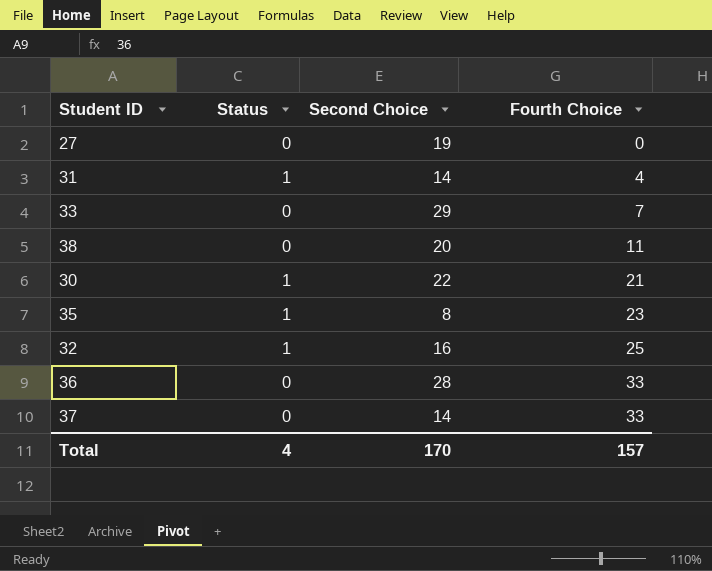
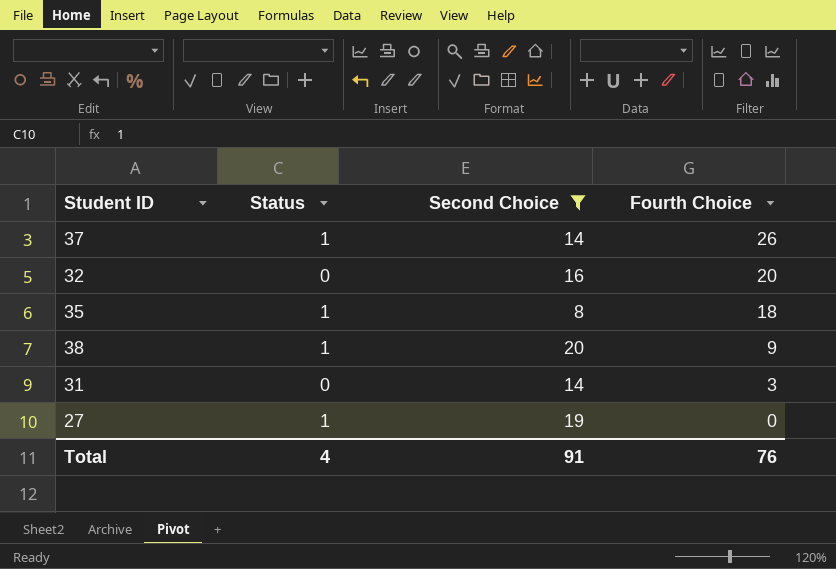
filter: none -> Second Choice <= 20
row order: Fourth Choice ascending -> Fourth Choice descending
37 | Status: 0 -> 1
37 | Fourth Choice: 33 -> 26
32 | Status: 1 -> 0
32 | Fourth Choice: 25 -> 20
35 | Fourth Choice: 23 -> 18
38 | Status: 0 -> 1
38 | Fourth Choice: 11 -> 9
31 | Status: 1 -> 0
31 | Fourth Choice: 4 -> 3
27 | Status: 0 -> 1
Total | Second Choice: 170 -> 91
Total | Fourth Choice: 157 -> 76

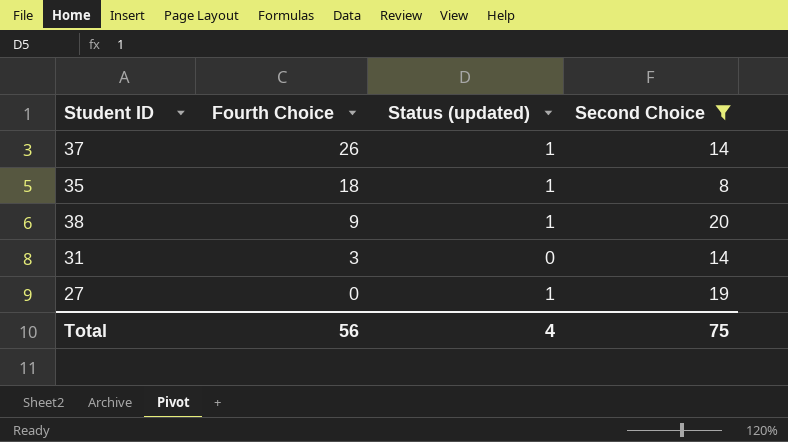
column Fourth Choice | position: 4 -> 2
column name: Status -> Status (updated)
row 32: 0 | 16 | 20 -> none
Total | Fourth Choice: 76 -> 56
Total | Second Choice: 91 -> 75

